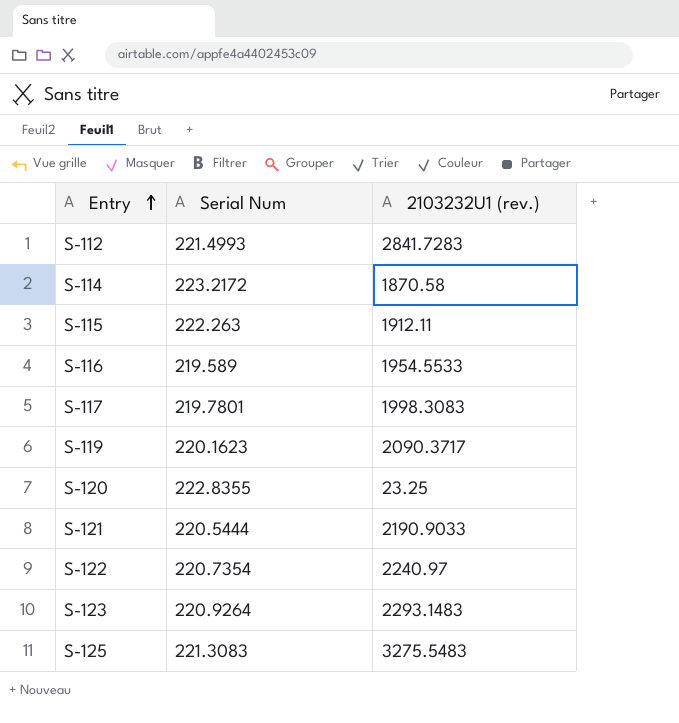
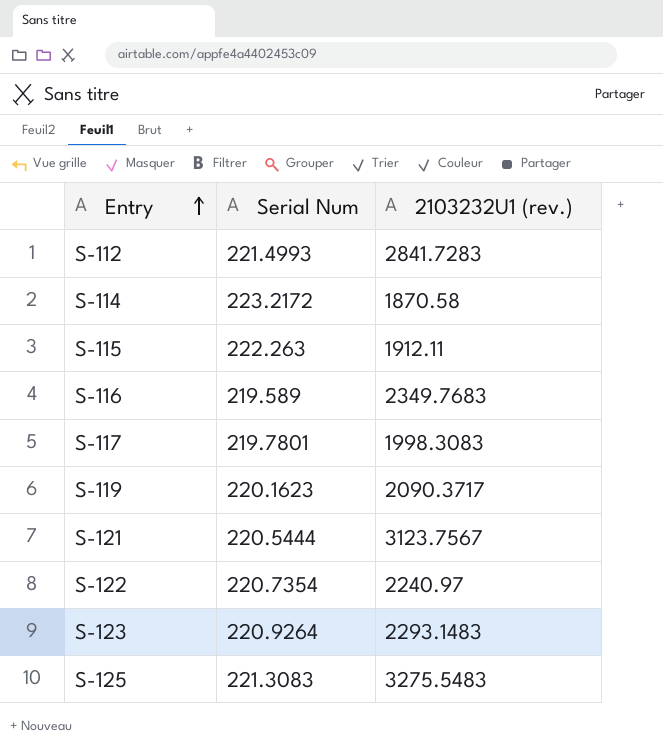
row S-120: 222.8355 | 23.25 -> none
S-116 | 2103232U1 (rev.): 1954.5533 -> 2349.7683
S-121 | 2103232U1 (rev.): 2190.9033 -> 3123.7567

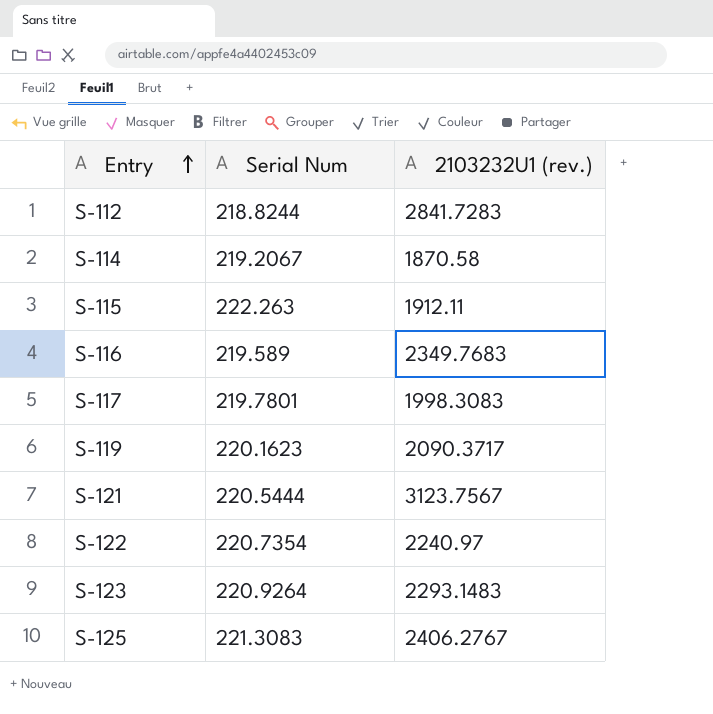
S-112 | Serial Num: 221.4993 -> 218.8244
S-114 | Serial Num: 223.2172 -> 219.2067
S-125 | 2103232U1 (rev.): 3275.5483 -> 2406.2767

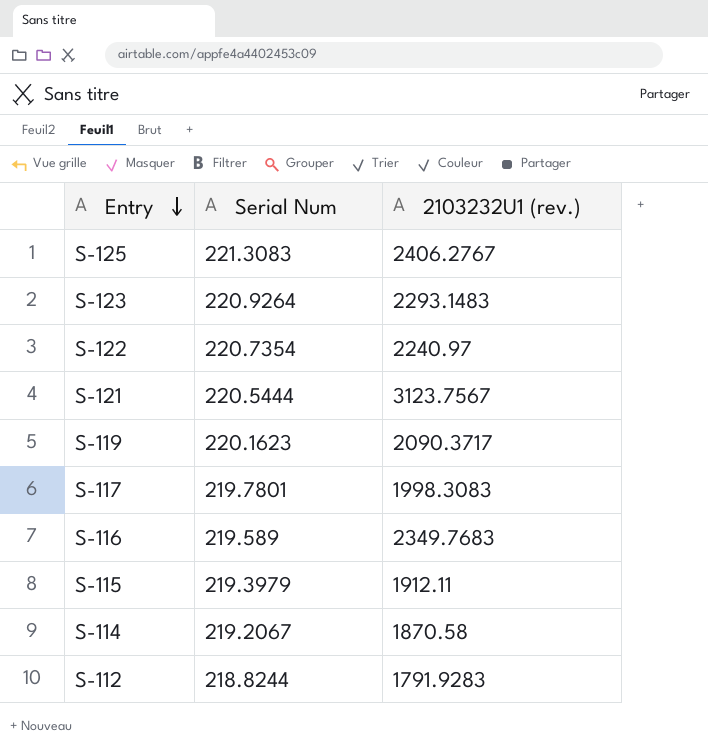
row order: Entry ascending -> Entry descending
S-115 | Serial Num: 222.263 -> 219.3979
S-112 | 2103232U1 (rev.): 2841.7283 -> 1791.9283

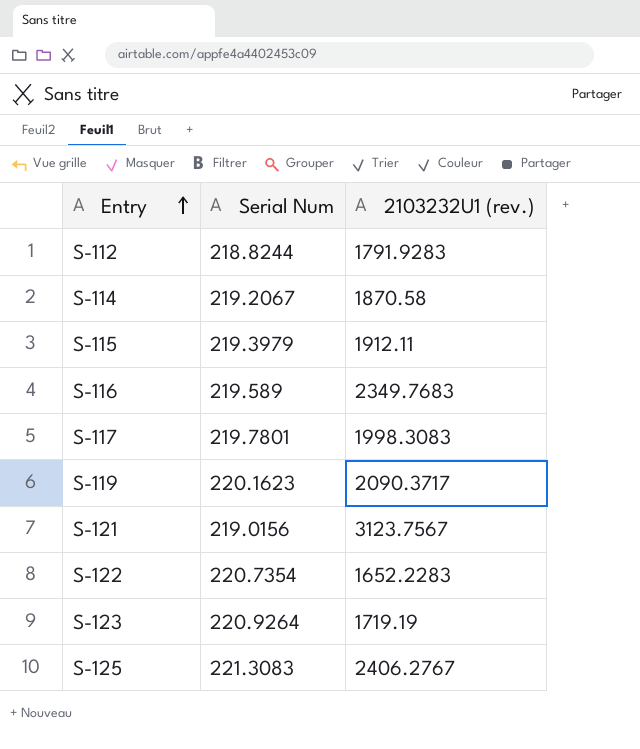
row order: Entry descending -> Entry ascending
S-121 | Serial Num: 220.5444 -> 219.0156
S-122 | 2103232U1 (rev.): 2240.97 -> 1652.2283
S-123 | 2103232U1 (rev.): 2293.1483 -> 1719.19

